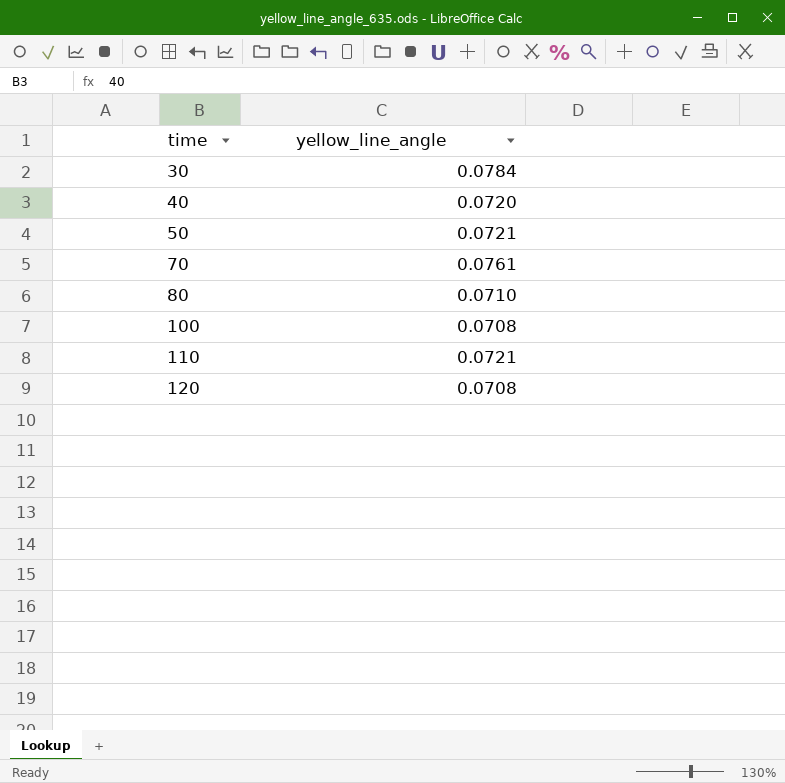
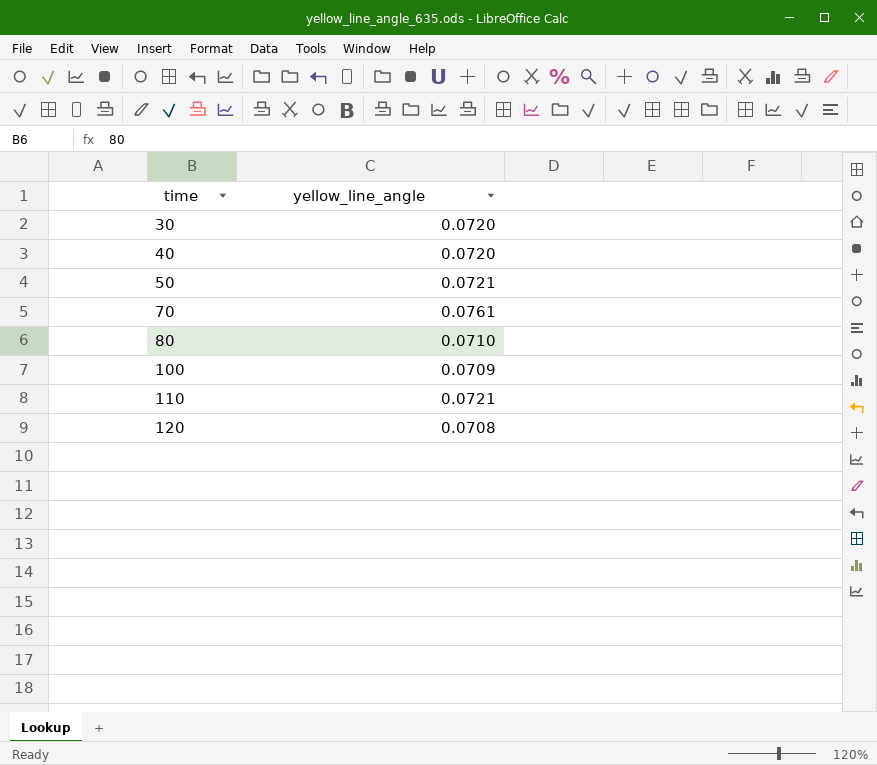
30 | yellow_line_angle: 0.0784 -> 0.0720
100 | yellow_line_angle: 0.0708 -> 0.0709

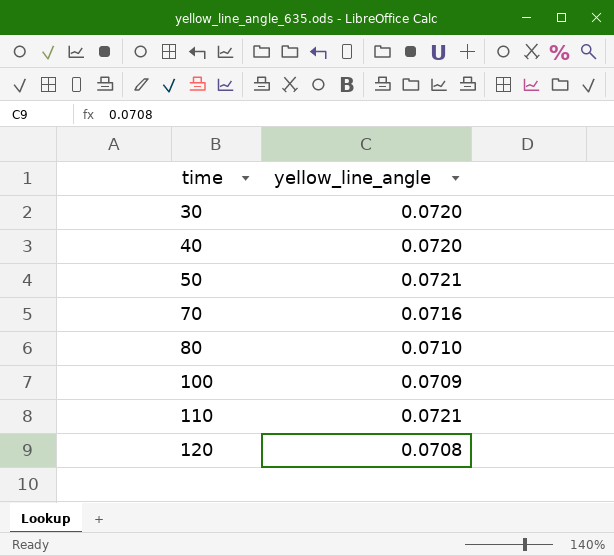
70 | yellow_line_angle: 0.0761 -> 0.0716

